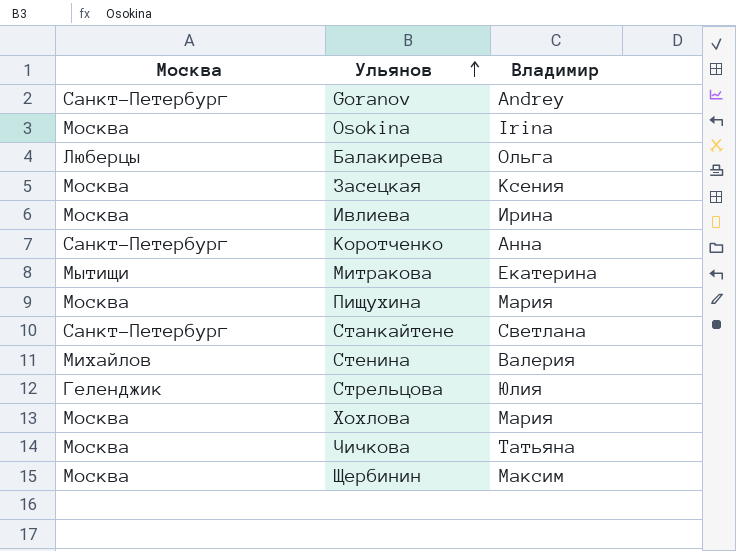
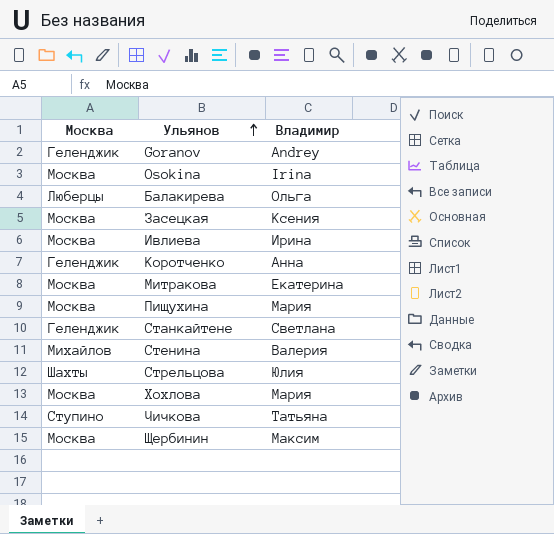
Goranov | Москва: Санкт-Петербург -> Геленджик
Коротченко | Москва: Санкт-Петербург -> Геленджик
Митракова | Москва: Мытищи -> Москва
Станкайтене | Москва: Санкт-Петербург -> Геленджик
Стрельцова | Москва: Геленджик -> Шахты
Чичкова | Москва: Москва -> Ступино

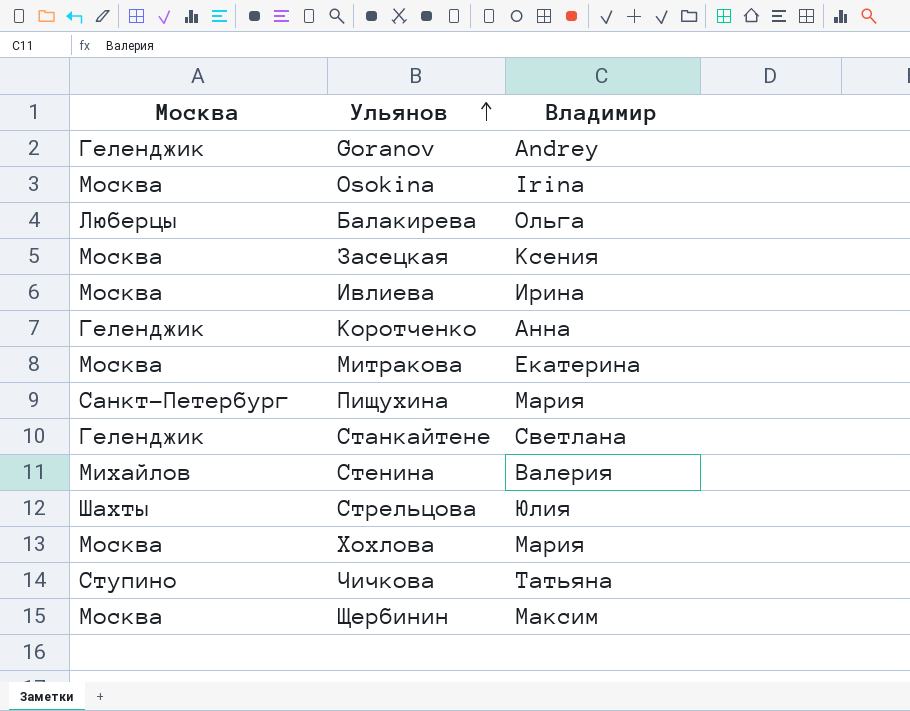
Пищухина | Москва: Москва -> Санкт-Петербург

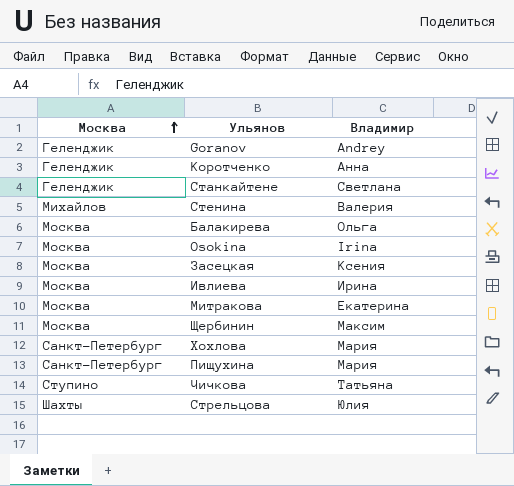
row order: Ульянов ascending -> Москва ascending
Балакирева | Москва: Люберцы -> Москва
Хохлова | Москва: Москва -> Санкт-Петербург

